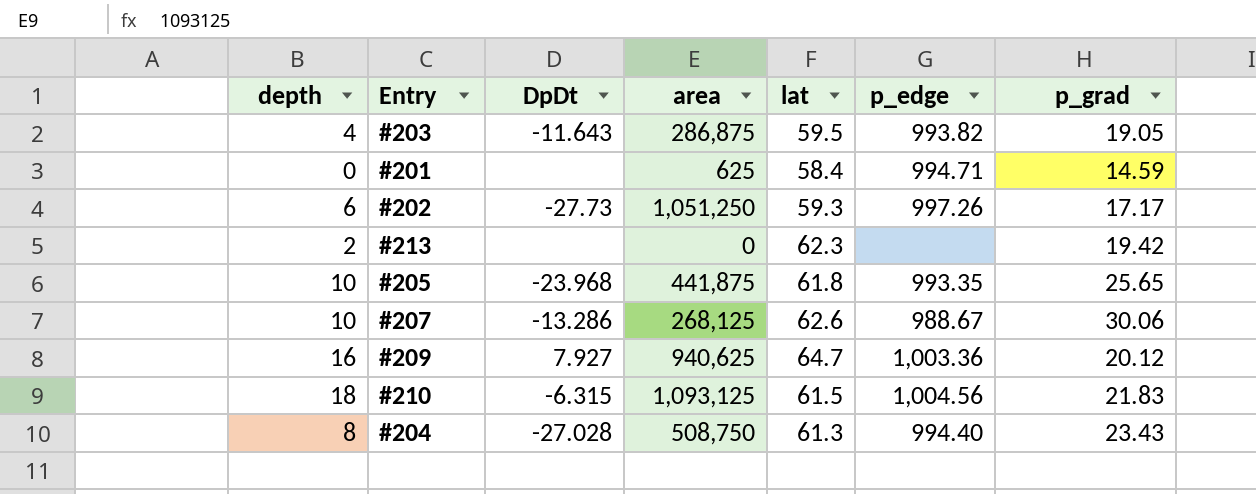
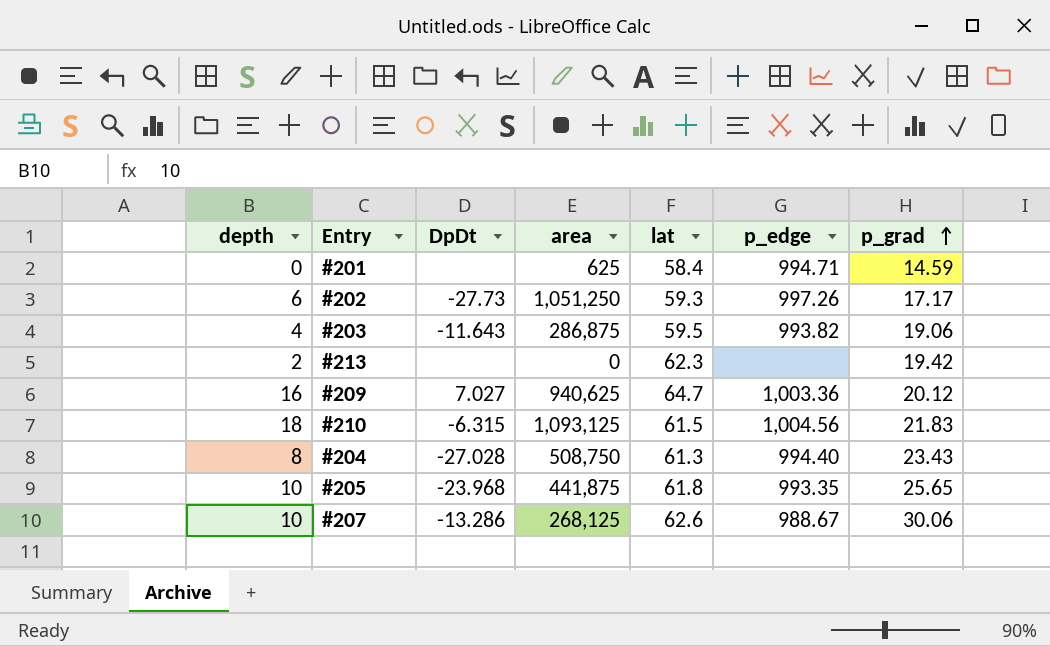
row order: none -> p_grad ascending
#203 | p_grad: 19.05 -> 19.06
#209 | DpDt: 7.927 -> 7.027

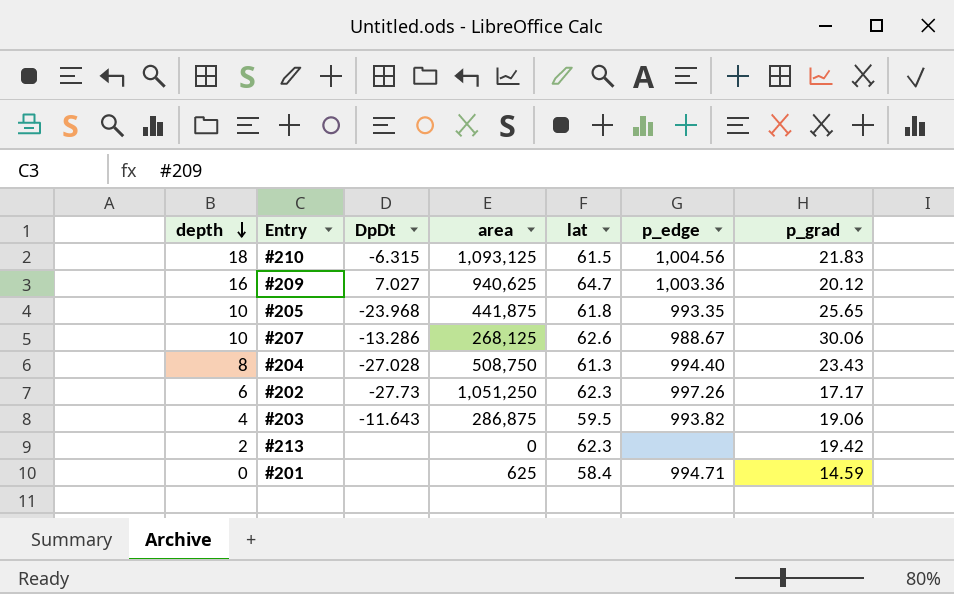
row order: p_grad ascending -> depth descending
#202 | lat: 59.3 -> 62.3

